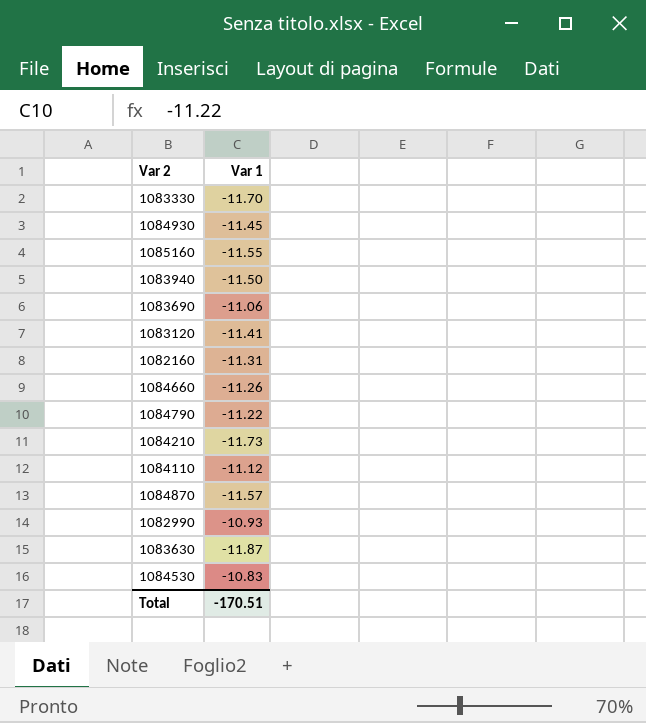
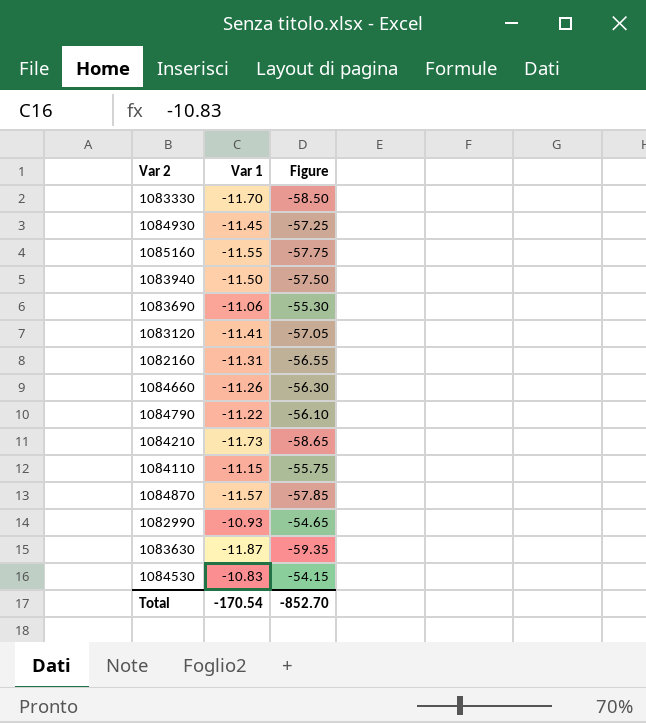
column Figure | formula: none -> [Var 1] * 5
1084110 | Var 1: -11.12 -> -11.15
Total | Var 1: -170.51 -> -170.54

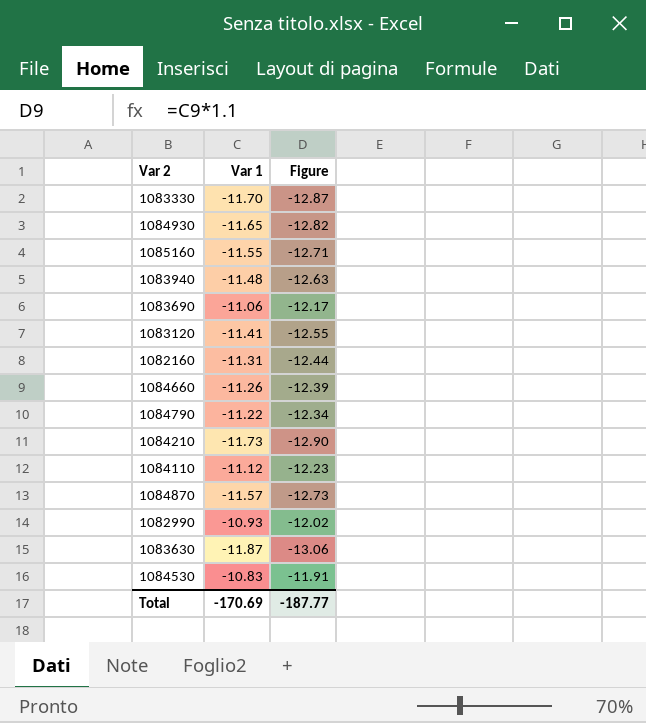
column Figure | formula: [Var 1] * 5 -> [Var 1] * 1.1
1084930 | Var 1: -11.45 -> -11.65
1083940 | Var 1: -11.50 -> -11.48
1084110 | Var 1: -11.15 -> -11.12
Total | Var 1: -170.54 -> -170.69
Total | Figure: -852.70 -> -187.77

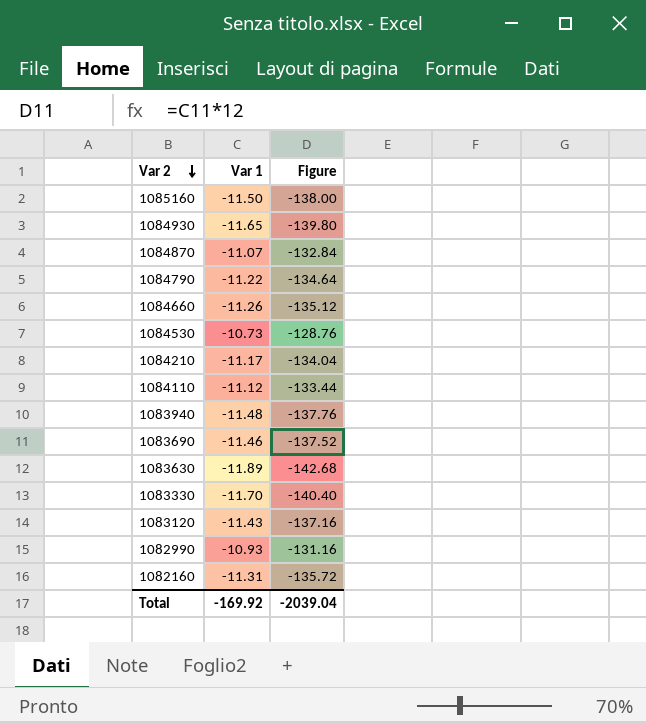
row order: none -> Var 2 descending
column Figure | formula: [Var 1] * 1.1 -> [Var 1] * 12
1085160 | Var 1: -11.55 -> -11.50
1084870 | Var 1: -11.57 -> -11.07
1084530 | Var 1: -10.83 -> -10.73
1084210 | Var 1: -11.73 -> -11.17
1083690 | Var 1: -11.06 -> -11.46
1083630 | Var 1: -11.87 -> -11.89
1083120 | Var 1: -11.41 -> -11.43
Total | Var 1: -170.69 -> -169.92
Total | Figure: -187.77 -> -2039.04

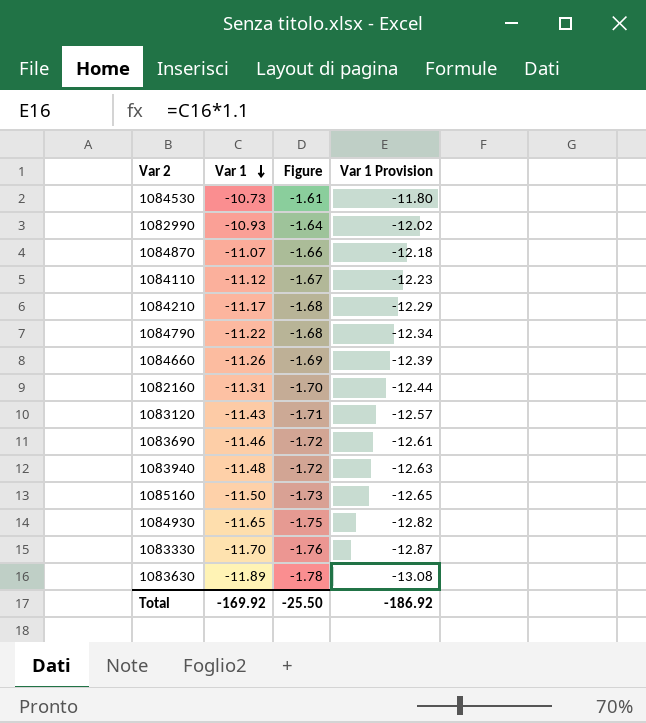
row order: Var 2 descending -> Var 1 descending
column Figure | formula: [Var 1] * 12 -> [Var 1] * 0.15
column Var 1 Provision | formula: none -> [Var 1] * 1.1
Total | Figure: -2039.04 -> -25.50

